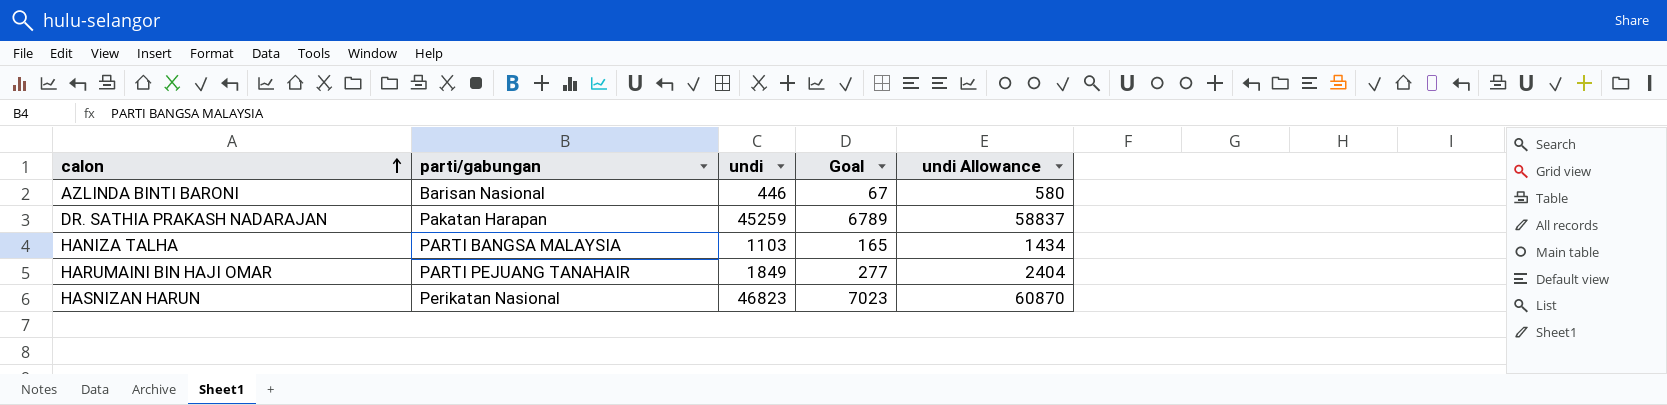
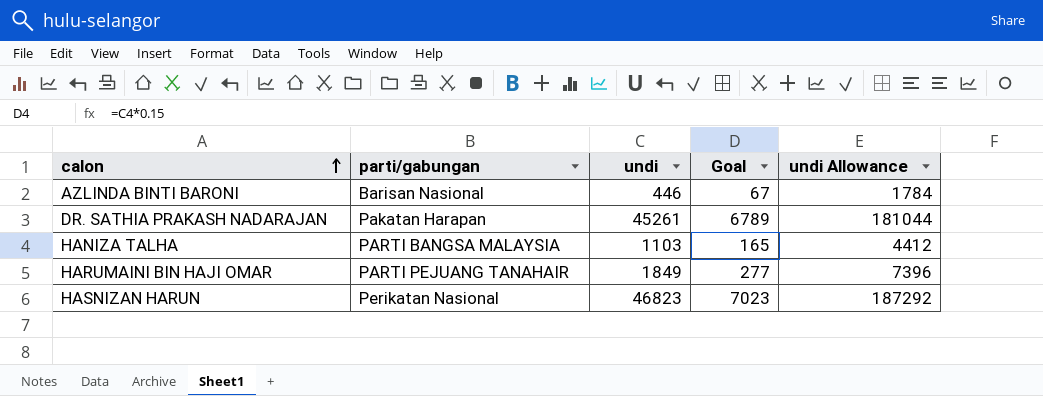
column undi Allowance | formula: [undi] * 1.3 -> [undi] * 4
DR. SATHIA PRAKASH NADARAJAN | undi: 45259 -> 45261

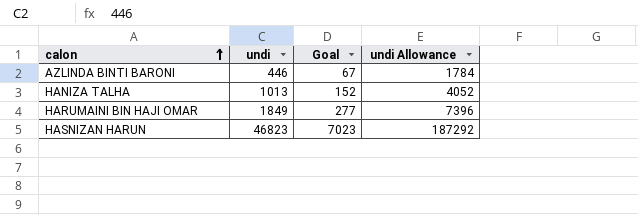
column parti/gabungan | position: 2 -> none
row DR. SATHIA PRAKASH NADARAJAN: Pakatan Harapan | 45261 | 6789 | 181044 -> none
HANIZA TALHA | undi: 1103 -> 1013
HANIZA TALHA | Goal: 165 -> 152
HANIZA TALHA | undi Allowance: 4412 -> 4052

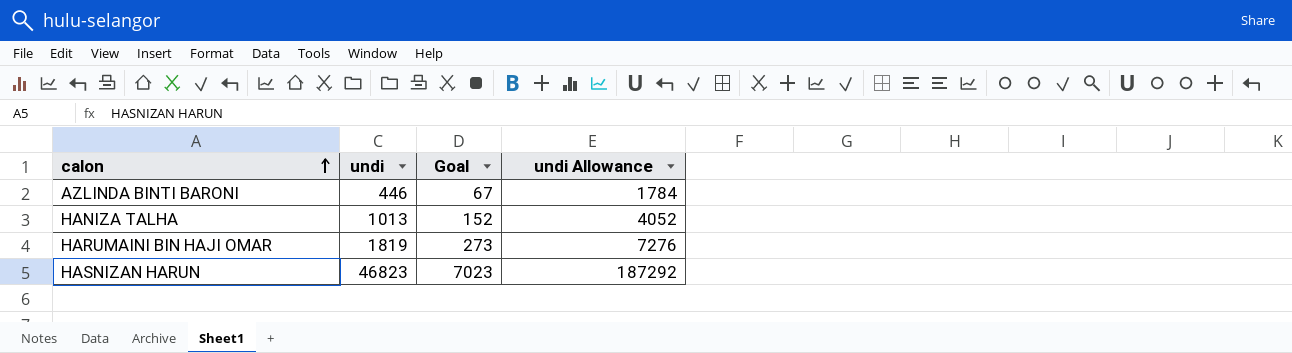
HARUMAINI BIN HAJI OMAR | undi: 1849 -> 1819
HARUMAINI BIN HAJI OMAR | Goal: 277 -> 273
HARUMAINI BIN HAJI OMAR | undi Allowance: 7396 -> 7276

